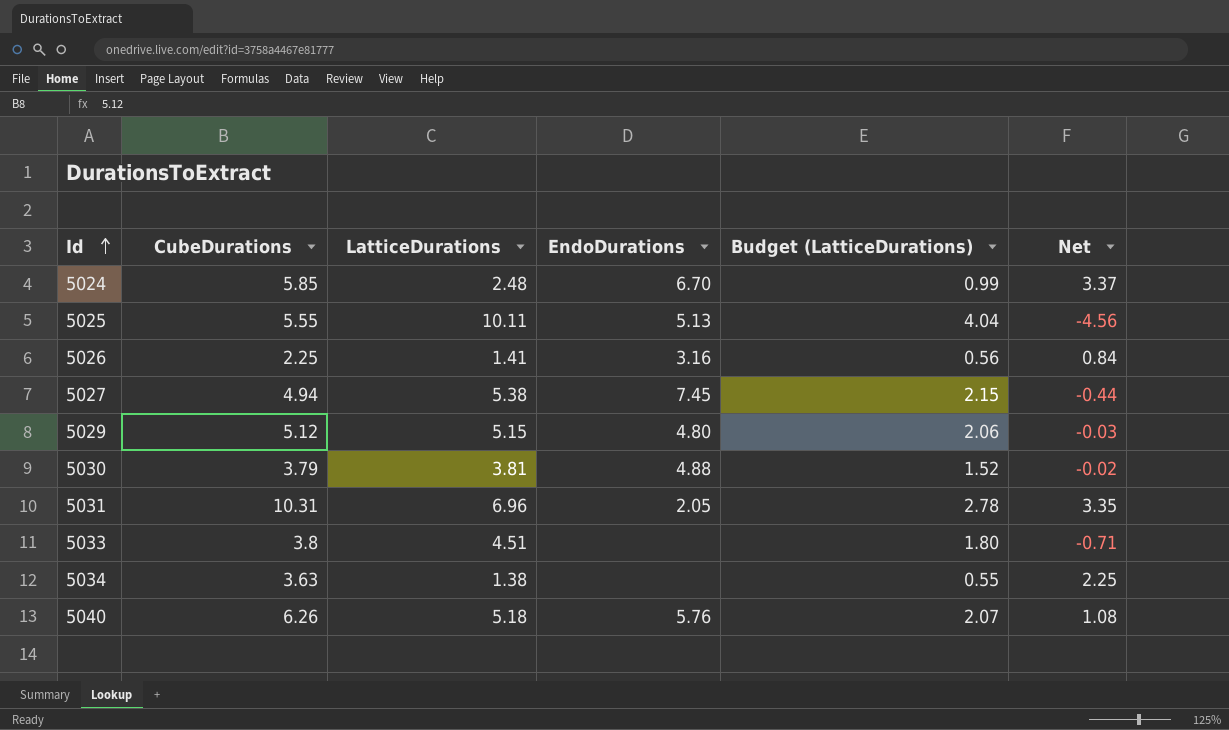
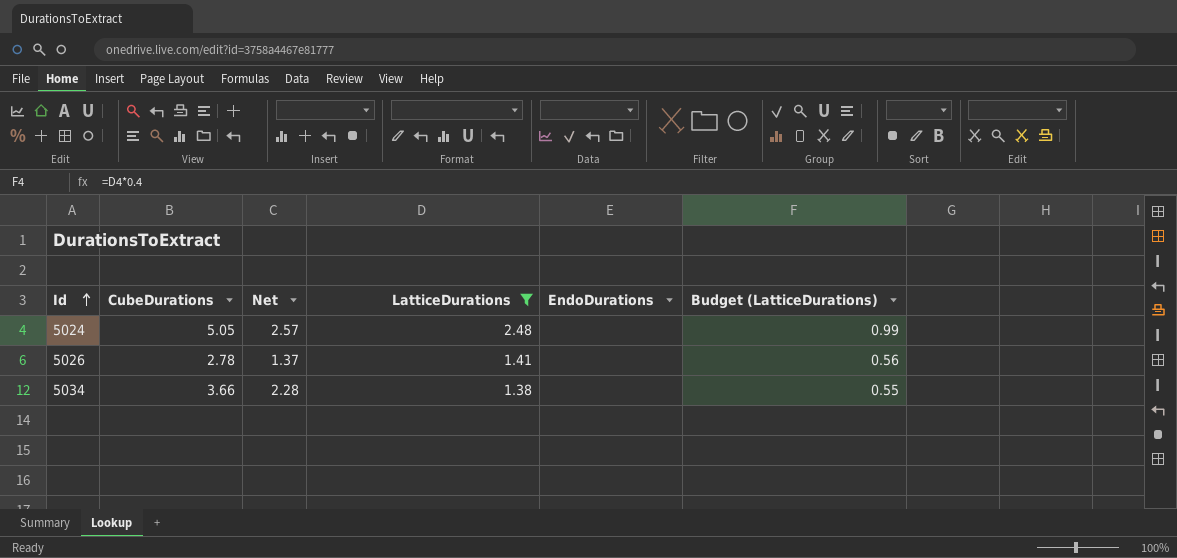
filter: none -> LatticeDurations <= 2.48
column Net | position: 6 -> 3
5024 | CubeDurations: 5.85 -> 5.05
5024 | Net: 3.37 -> 2.57
5024 | EndoDurations: 6.70 -> none
5026 | CubeDurations: 2.25 -> 2.78
5026 | Net: 0.84 -> 1.37
5026 | EndoDurations: 3.16 -> none
5034 | CubeDurations: 3.63 -> 3.66
5034 | Net: 2.25 -> 2.28

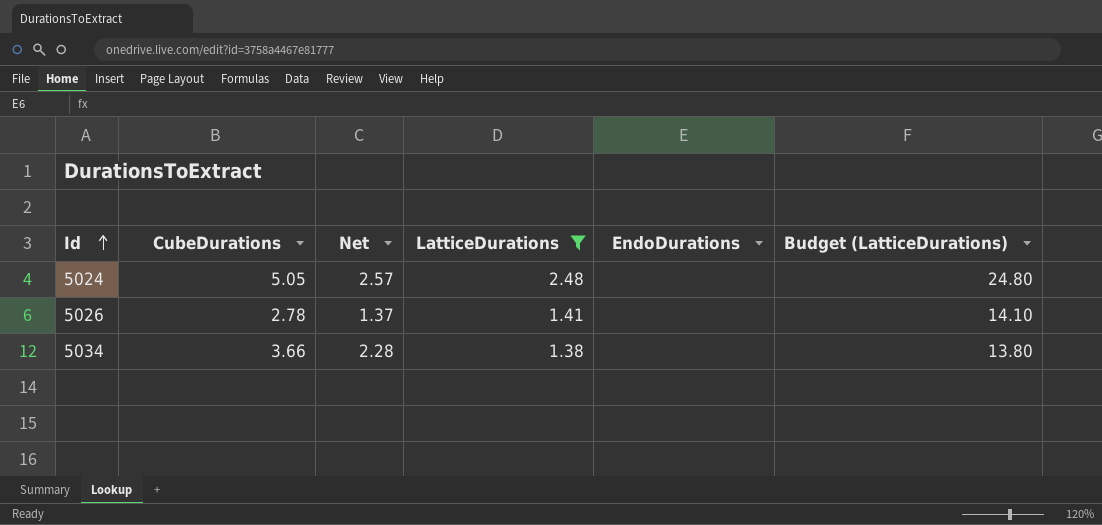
column Budget (LatticeDurations) | formula: [LatticeDurations] * 0.4 -> [LatticeDurations] * 10

